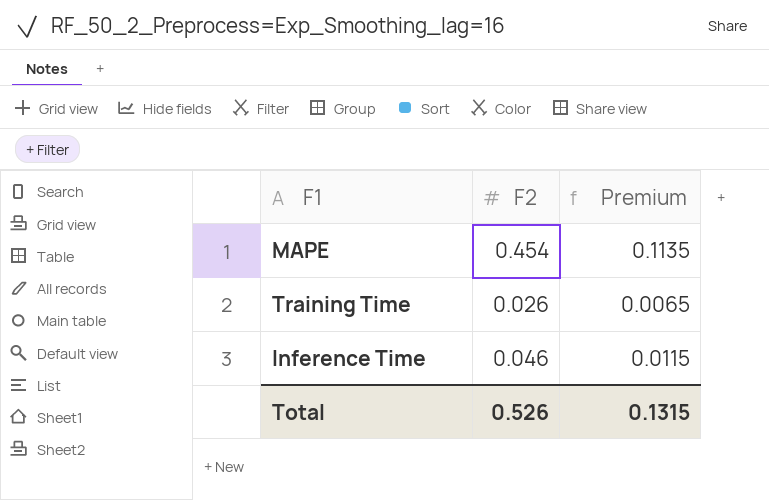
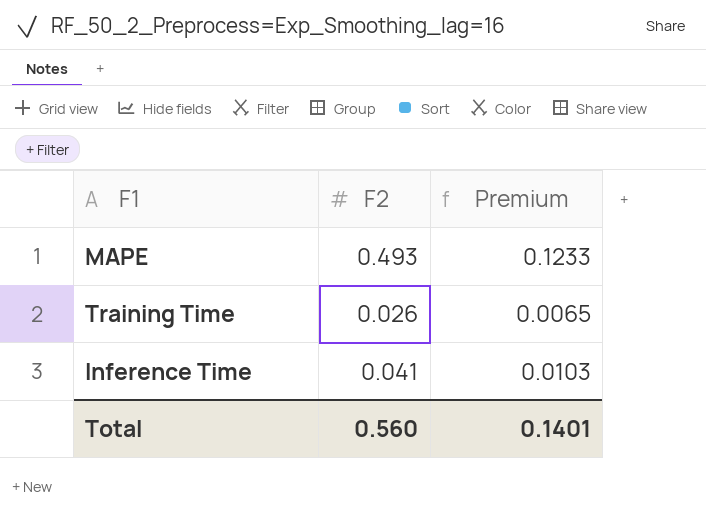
MAPE | F2: 0.454 -> 0.493
MAPE | Premium: 0.1135 -> 0.1233
Inference Time | F2: 0.046 -> 0.041
Inference Time | Premium: 0.0115 -> 0.0103
Total | F2: 0.526 -> 0.560
Total | Premium: 0.1315 -> 0.1401

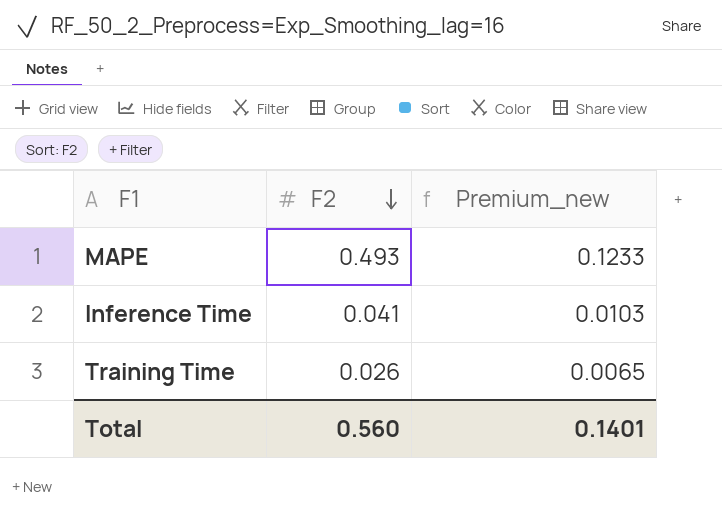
row order: none -> F2 descending
column name: Premium -> Premium_new

